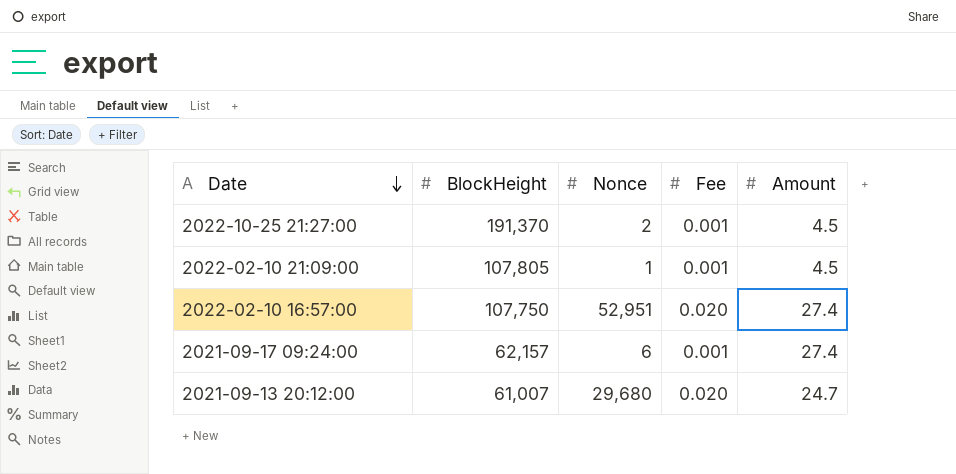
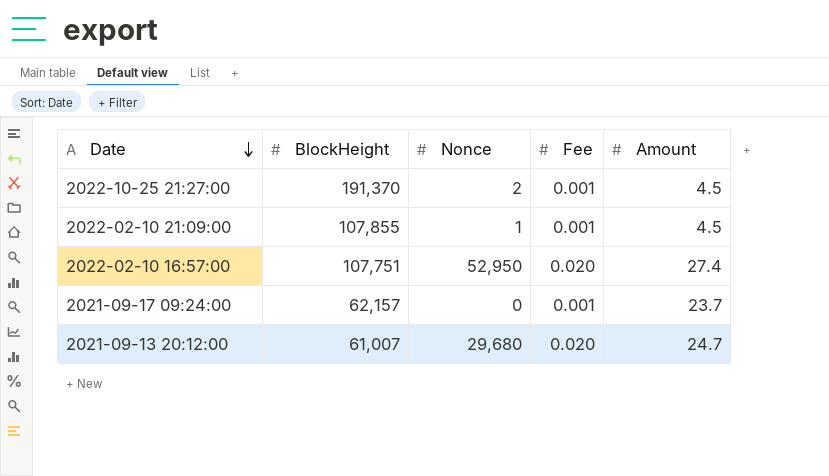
2022-02-10 21:09:00 | BlockHeight: 107,805 -> 107,855
2022-02-10 16:57:00 | BlockHeight: 107,750 -> 107,751
2022-02-10 16:57:00 | Nonce: 52,951 -> 52,950
2021-09-17 09:24:00 | Nonce: 6 -> 0
2021-09-17 09:24:00 | Amount: 27.4 -> 23.7

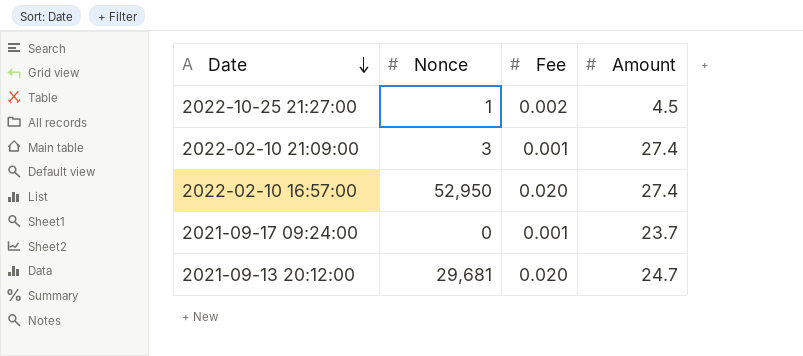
column BlockHeight | position: 2 -> none
2022-10-25 21:27:00 | Nonce: 2 -> 1
2022-10-25 21:27:00 | Fee: 0.001 -> 0.002
2022-02-10 21:09:00 | Nonce: 1 -> 3
2022-02-10 21:09:00 | Amount: 4.5 -> 27.4
2021-09-13 20:12:00 | Nonce: 29,680 -> 29,681

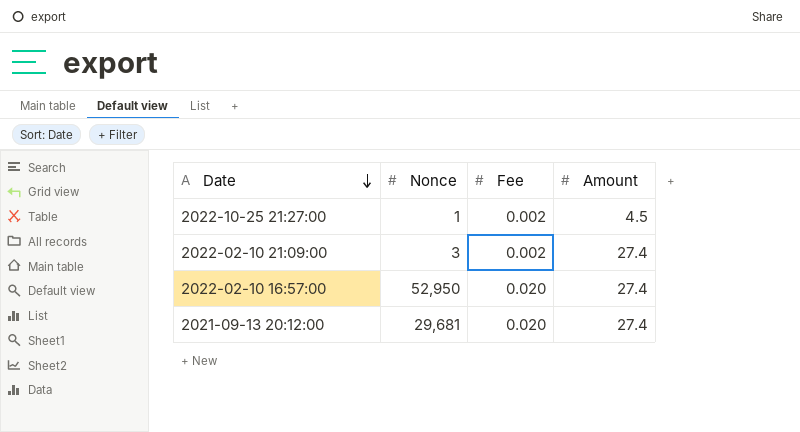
row 2021-09-17 09:24:00: 0 | 0.001 | 23.7 -> none
2022-02-10 21:09:00 | Fee: 0.001 -> 0.002
2021-09-13 20:12:00 | Amount: 24.7 -> 27.4

